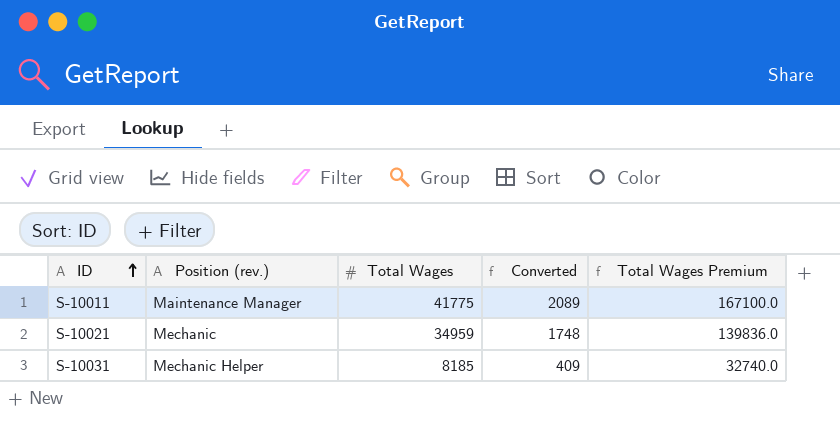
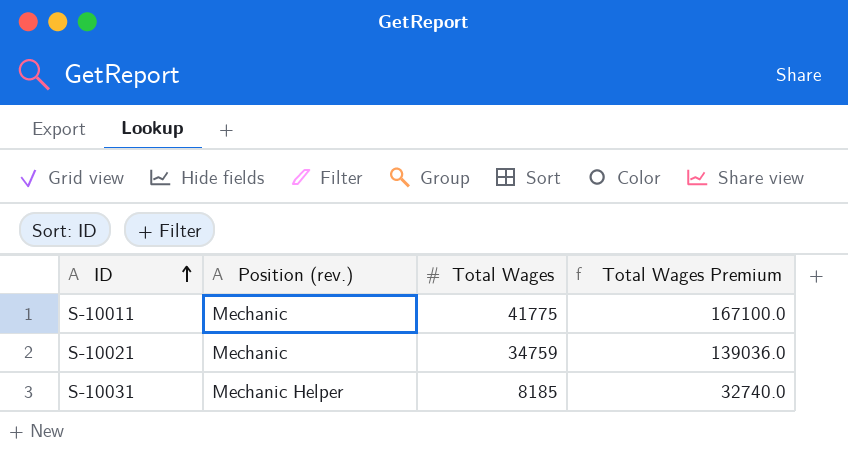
column Converted | formula: [Total Wages] * 0.05 -> none
S-10011 | Position (rev.): Maintenance Manager -> Mechanic
S-10021 | Total Wages: 34959 -> 34759
S-10021 | Total Wages Premium: 139836.0 -> 139036.0

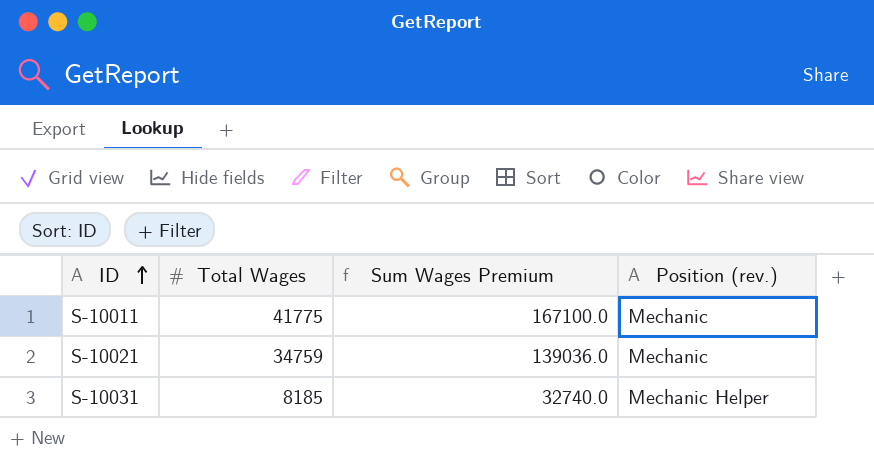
column name: Total Wages Premium -> Sum Wages Premium
column Position (rev.) | position: 2 -> 4

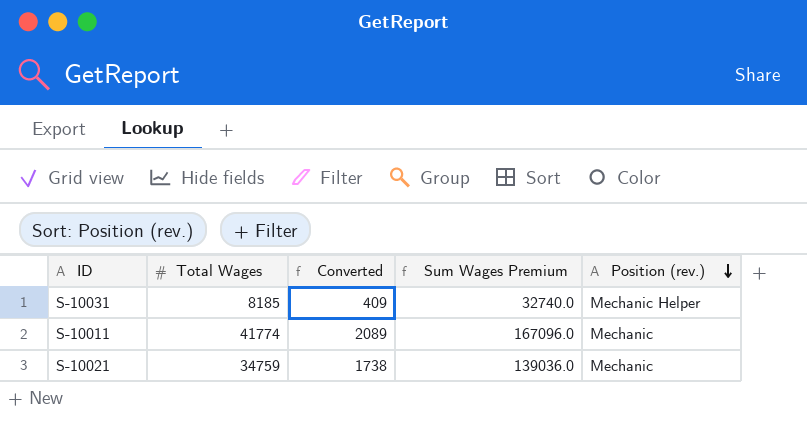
row order: ID ascending -> Position (rev.) descending
column Converted | formula: none -> [Total Wages] * 0.05
S-10011 | Total Wages: 41775 -> 41774
S-10011 | Sum Wages Premium: 167100.0 -> 167096.0

